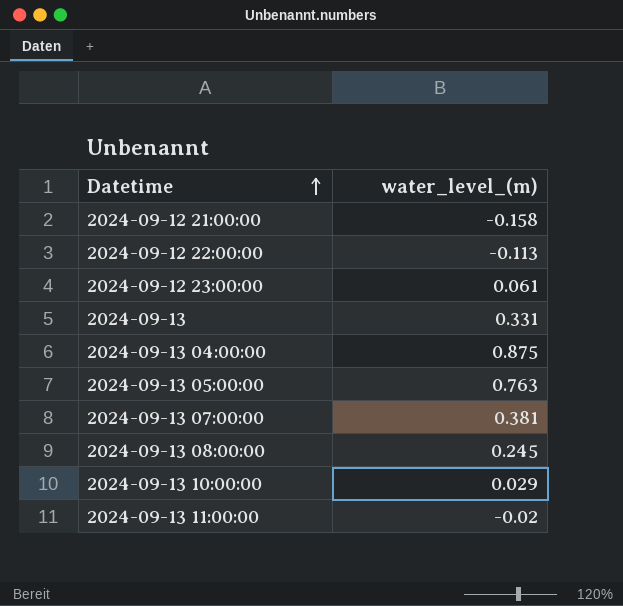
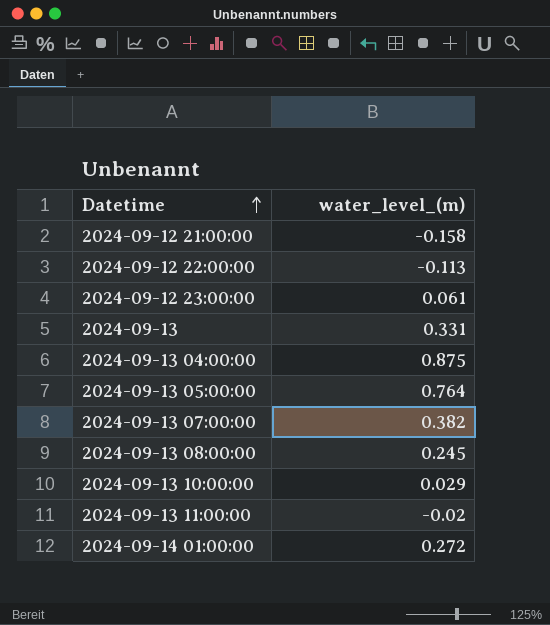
2024-09-13 05:00:00 | water_level_(m): 0.763 -> 0.764
2024-09-13 07:00:00 | water_level_(m): 0.381 -> 0.382
row 2024-09-14 01:00:00: none -> 0.272

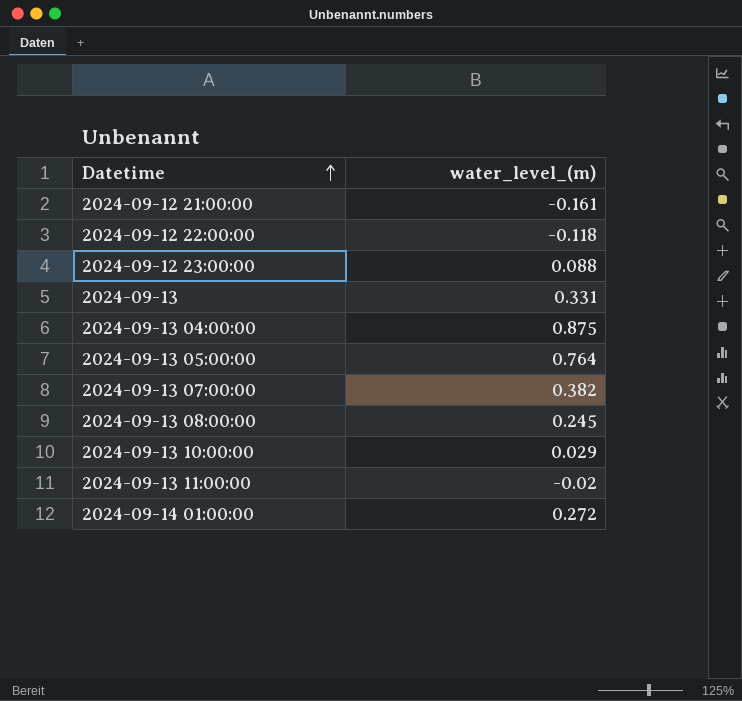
2024-09-12 21:00:00 | water_level_(m): -0.158 -> -0.161
2024-09-12 22:00:00 | water_level_(m): -0.113 -> -0.118
2024-09-12 23:00:00 | water_level_(m): 0.061 -> 0.088

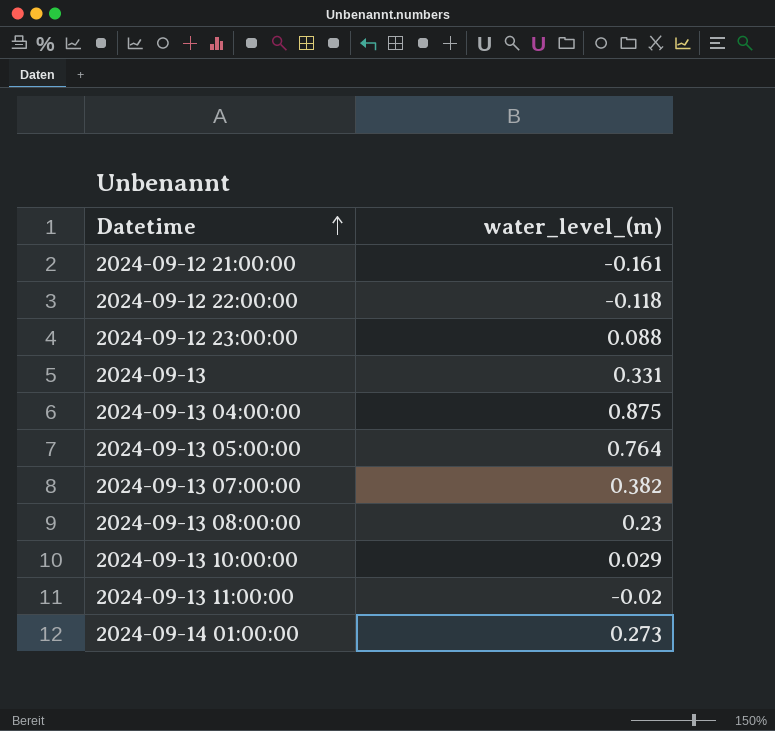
2024-09-13 08:00:00 | water_level_(m): 0.245 -> 0.23
2024-09-14 01:00:00 | water_level_(m): 0.272 -> 0.273

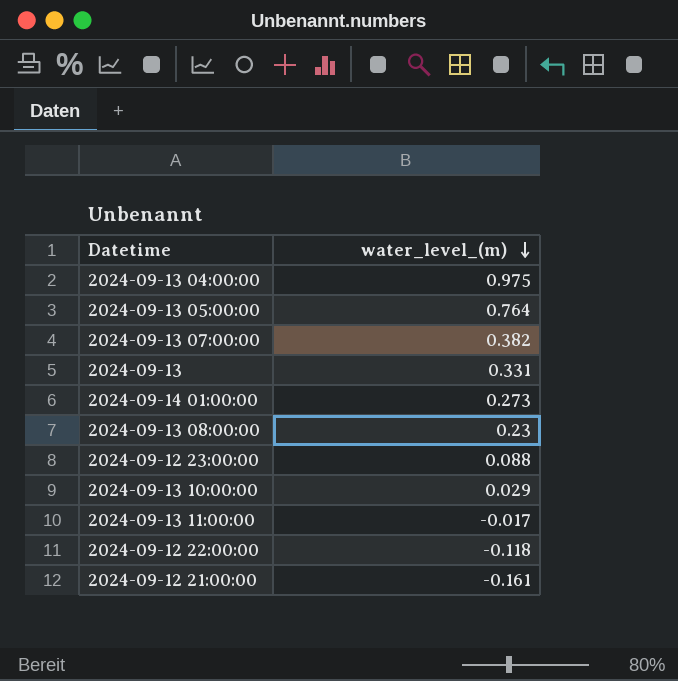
row order: Datetime ascending -> water_level_(m) descending
2024-09-13 04:00:00 | water_level_(m): 0.875 -> 0.975
2024-09-13 11:00:00 | water_level_(m): -0.02 -> -0.017

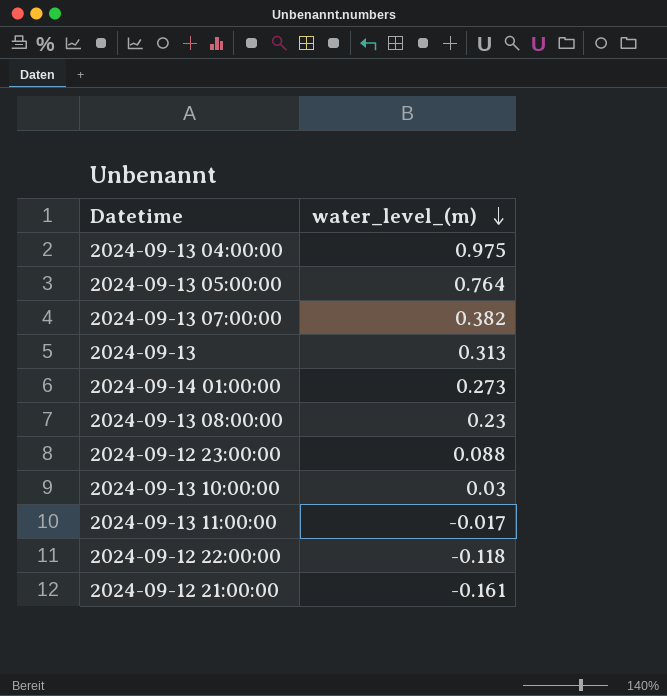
2024-09-13 | water_level_(m): 0.331 -> 0.313
2024-09-13 10:00:00 | water_level_(m): 0.029 -> 0.03

